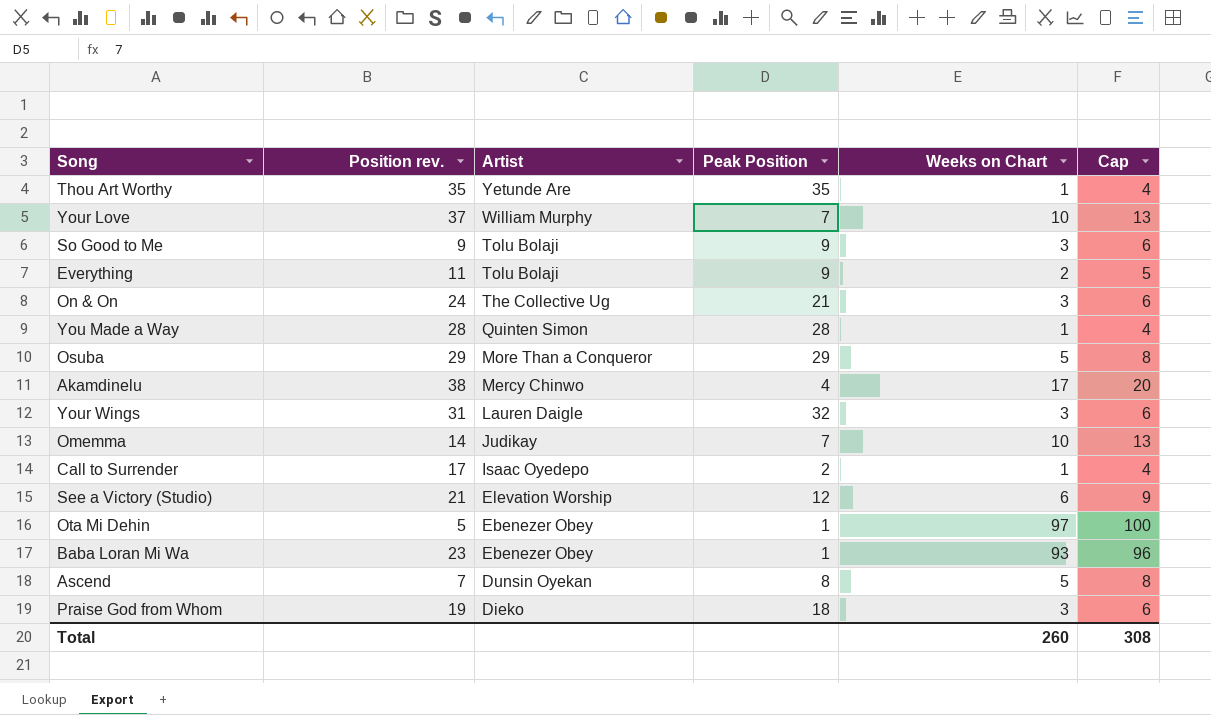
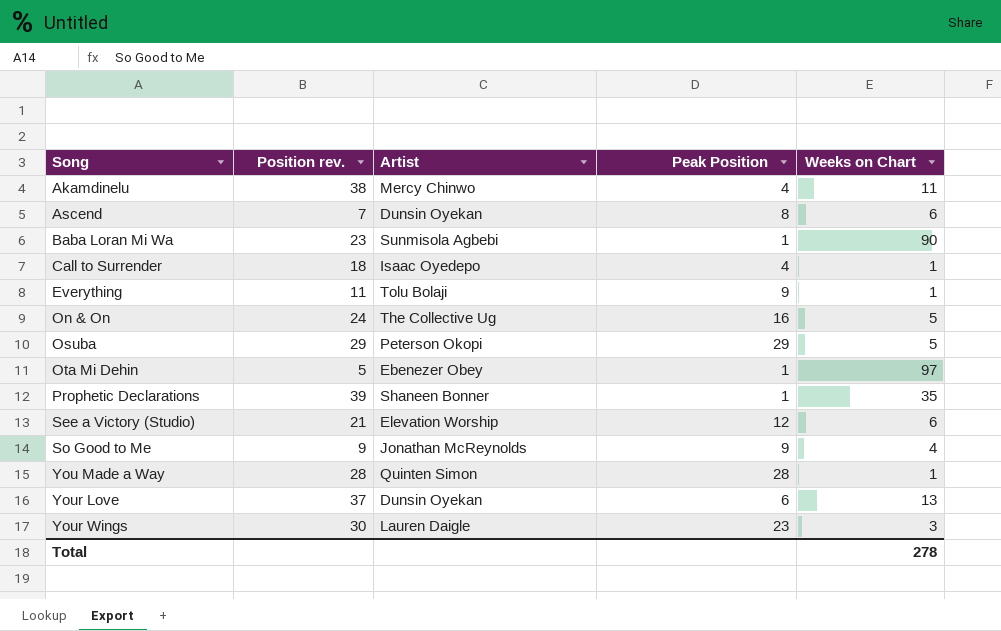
row order: Artist descending -> Song ascending
column Cap | formula: [Weeks on Chart] + 3 -> none
row Thou Art Worthy: 35 | Yetunde Are | 35 | 1 | 4 -> none
row Omemma: 14 | Judikay | 7 | 10 | 13 -> none
row Praise God from Whom: 19 | Dieko | 18 | 3 | 6 -> none
Akamdinelu | Weeks on Chart: 17 -> 11
Ascend | Weeks on Chart: 5 -> 6
Baba Loran Mi Wa | Artist: Ebenezer Obey -> Sunmisola Agbebi
Baba Loran Mi Wa | Weeks on Chart: 93 -> 90
Call to Surrender | Position rev.: 17 -> 18
Call to Surrender | Peak Position: 2 -> 4
Everything | Weeks on Chart: 2 -> 1
On & On | Peak Position: 21 -> 16
On & On | Weeks on Chart: 3 -> 5
Osuba | Artist: More Than a Conqueror -> Peterson Okopi
row Prophetic Declarations: none -> 39 | Shaneen Bonner | 1 | 35
So Good to Me | Artist: Tolu Bolaji -> Jonathan McReynolds
So Good to Me | Weeks on Chart: 3 -> 4
Your Love | Artist: William Murphy -> Dunsin Oyekan
Your Love | Peak Position: 7 -> 6
Your Love | Weeks on Chart: 10 -> 13
Your Wings | Position rev.: 31 -> 30
Your Wings | Peak Position: 32 -> 23
Total | Weeks on Chart: 260 -> 278

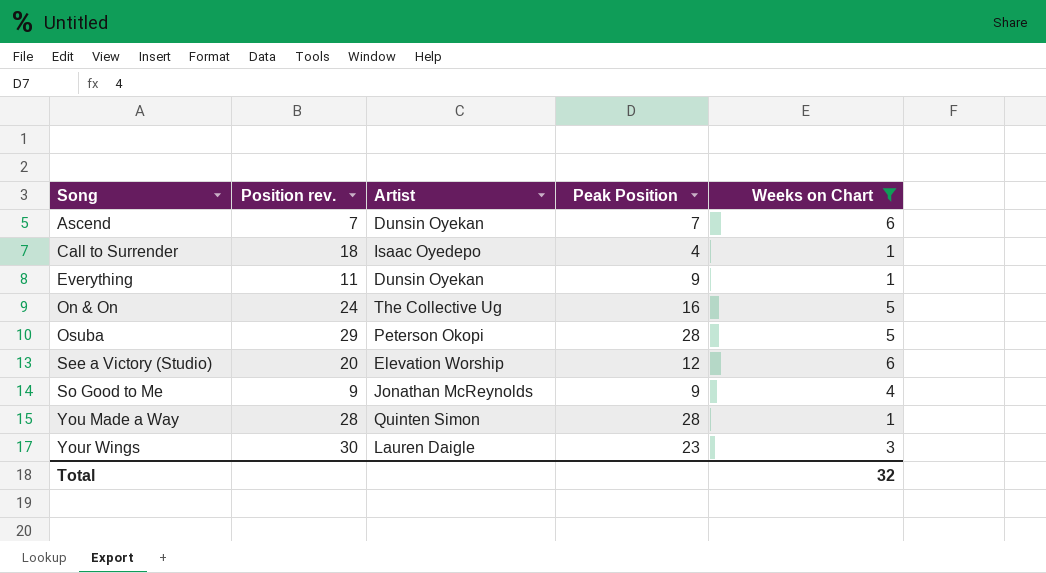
filter: none -> Weeks on Chart <= 6
Ascend | Peak Position: 8 -> 7
Everything | Artist: Tolu Bolaji -> Dunsin Oyekan
Osuba | Peak Position: 29 -> 28
See a Victory (Studio) | Position rev.: 21 -> 20
Total | Weeks on Chart: 278 -> 32

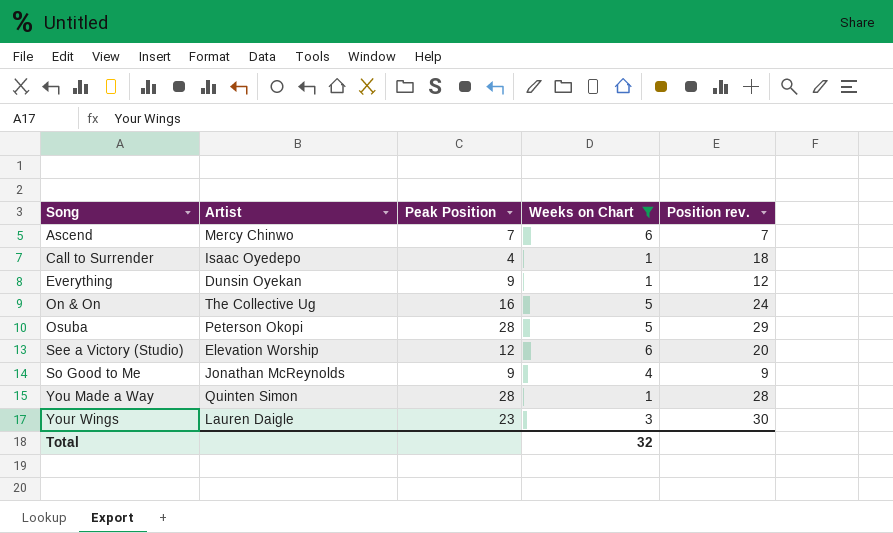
column Position rev. | position: 2 -> 5
Ascend | Artist: Dunsin Oyekan -> Mercy Chinwo
Everything | Position rev.: 11 -> 12

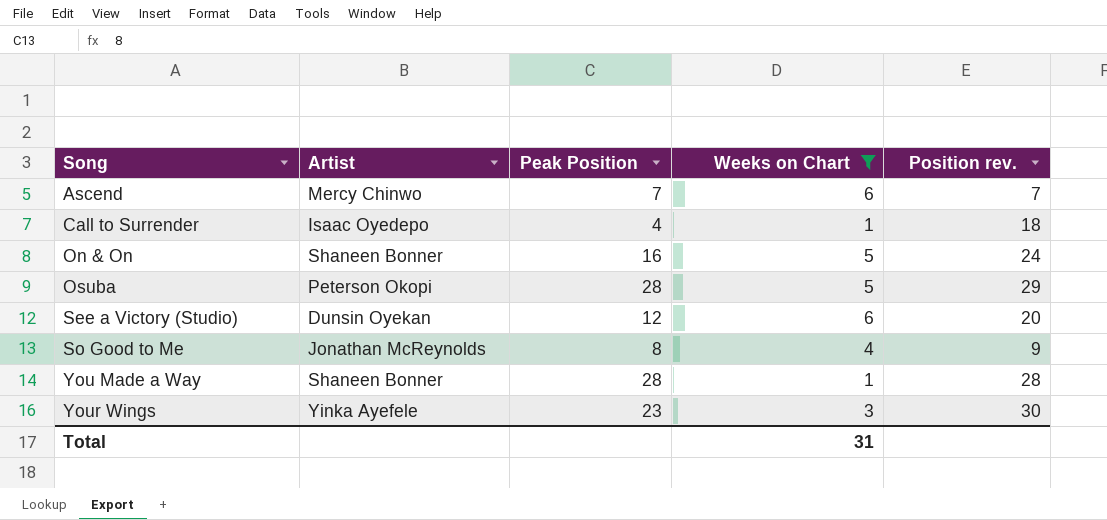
row Everything: Dunsin Oyekan | 9 | 1 | 12 -> none
On & On | Artist: The Collective Ug -> Shaneen Bonner
See a Victory (Studio) | Artist: Elevation Worship -> Dunsin Oyekan
So Good to Me | Peak Position: 9 -> 8
You Made a Way | Artist: Quinten Simon -> Shaneen Bonner
Your Wings | Artist: Lauren Daigle -> Yinka Ayefele
Total | Weeks on Chart: 32 -> 31

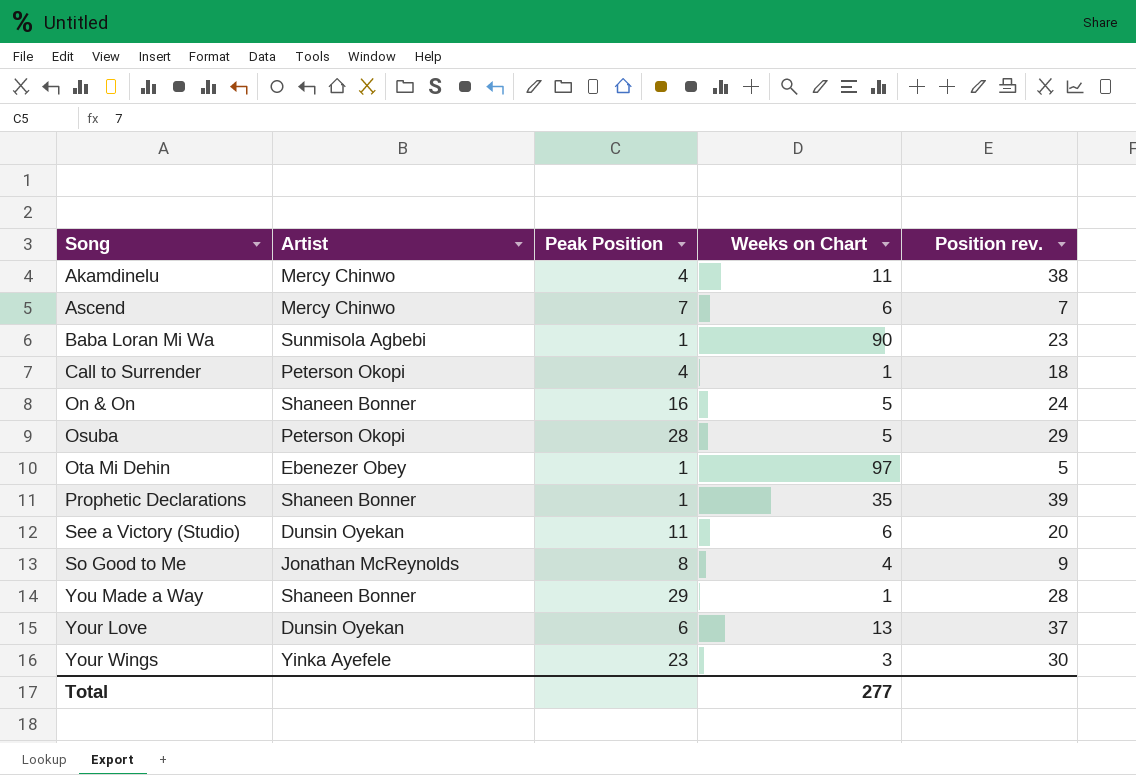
filter: Weeks on Chart <= 6 -> none
Call to Surrender | Artist: Isaac Oyedepo -> Peterson Okopi
See a Victory (Studio) | Peak Position: 12 -> 11
You Made a Way | Peak Position: 28 -> 29
Total | Weeks on Chart: 31 -> 277

